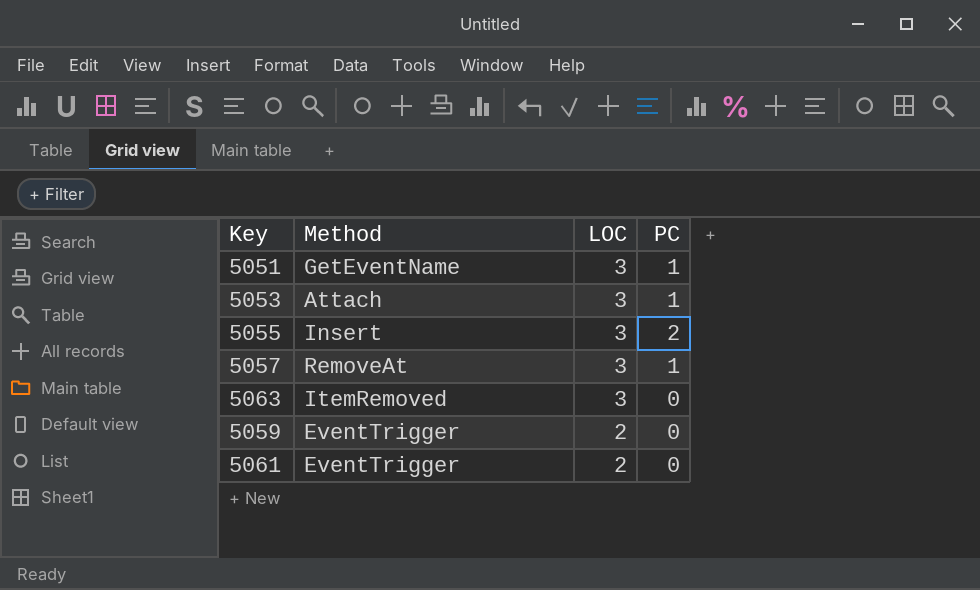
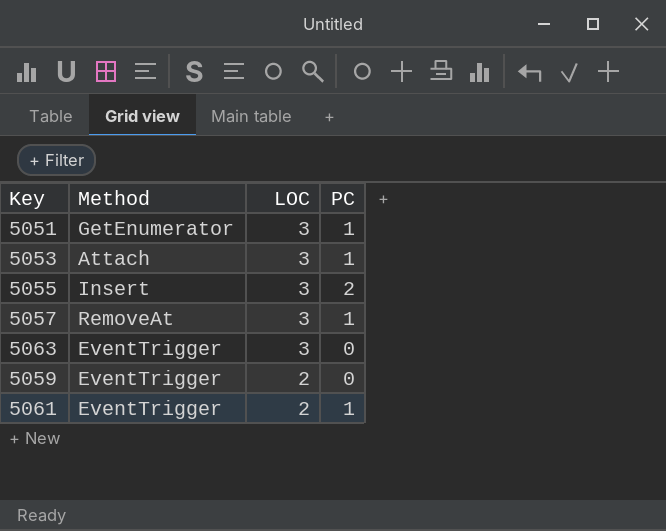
5051 | Method: GetEventName -> GetEnumerator
5063 | Method: ItemRemoved -> EventTrigger
5061 | PC: 0 -> 1

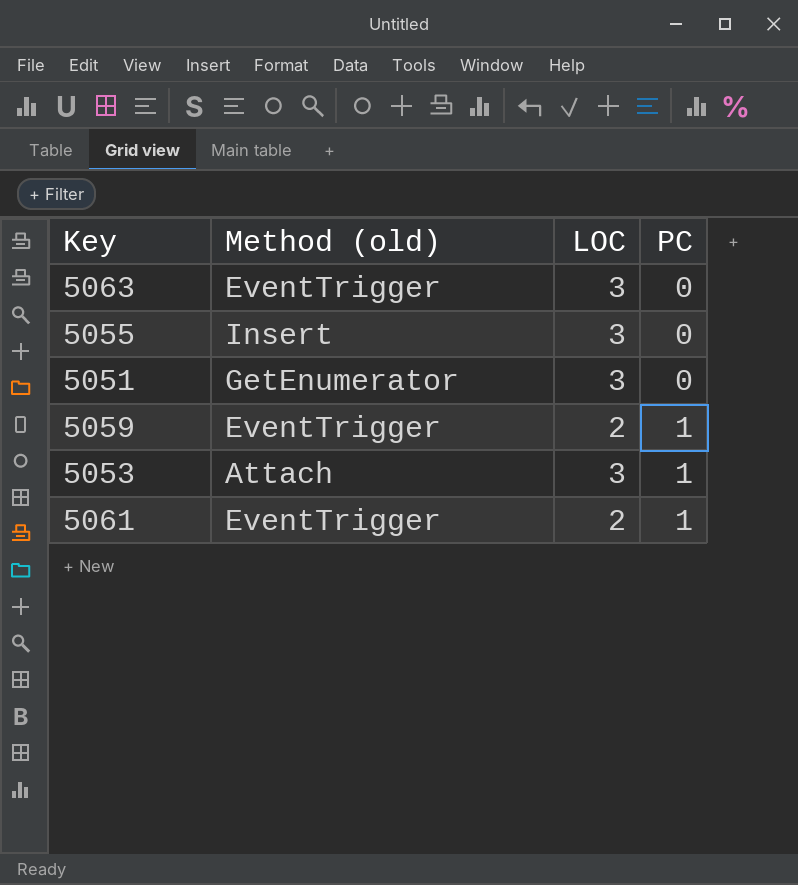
row order: LOC descending -> PC ascending
column name: Method -> Method (old)
row 5057: RemoveAt | 3 | 1 -> none
5055 | PC: 2 -> 0
5051 | PC: 1 -> 0
5059 | PC: 0 -> 1

